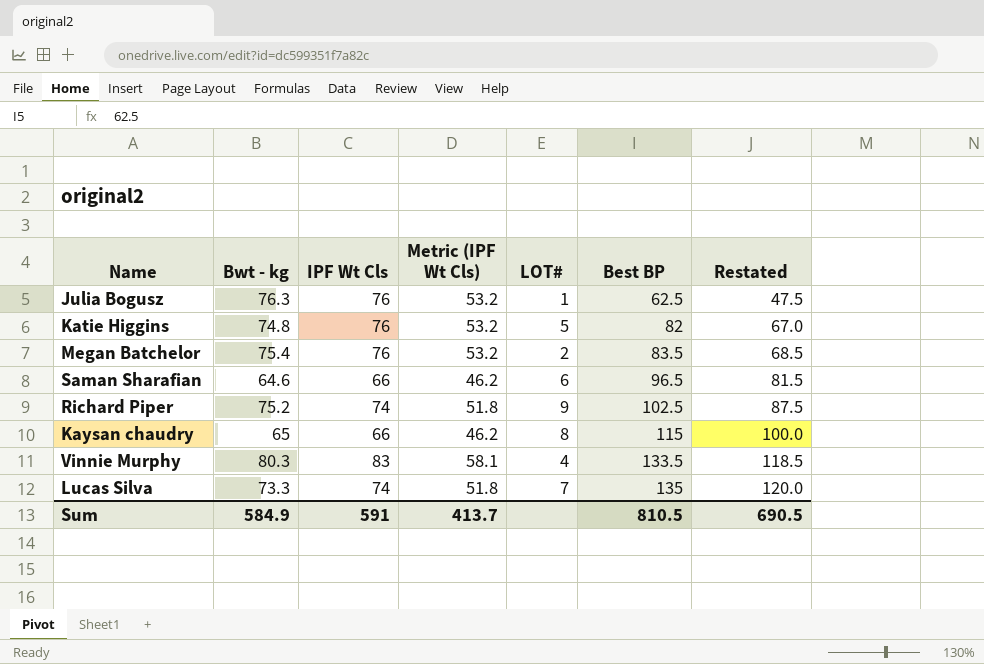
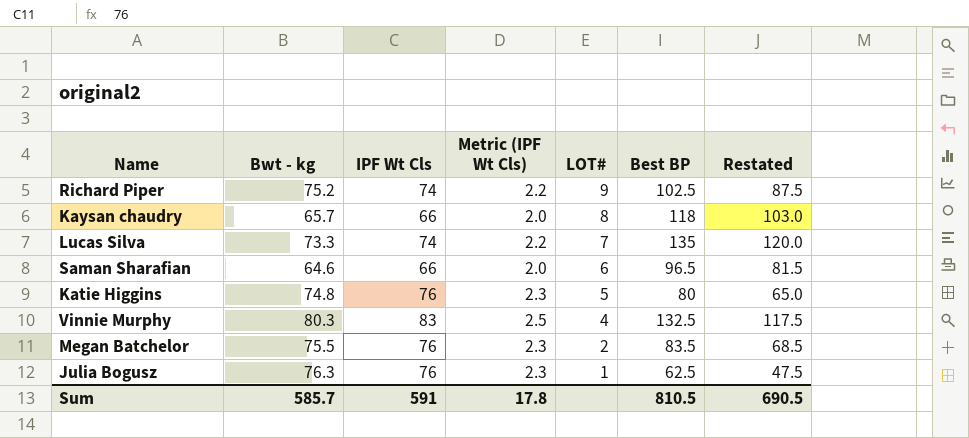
row order: Best BP ascending -> LOT# descending
column Metric (IPF Wt Cls) | formula: [IPF Wt Cls] * 0.7 -> [IPF Wt Cls] * 0.03
Kaysan chaudry | Bwt - kg: 65 -> 65.7
Kaysan chaudry | Best BP: 115 -> 118
Kaysan chaudry | Restated: 100.0 -> 103.0
Katie Higgins | Best BP: 82 -> 80
Katie Higgins | Restated: 67.0 -> 65.0
Vinnie Murphy | Best BP: 133.5 -> 132.5
Vinnie Murphy | Restated: 118.5 -> 117.5
Megan Batchelor | Bwt - kg: 75.4 -> 75.5
Sum | Bwt - kg: 584.9 -> 585.7
Sum | Metric (IPF Wt Cls): 413.7 -> 17.8

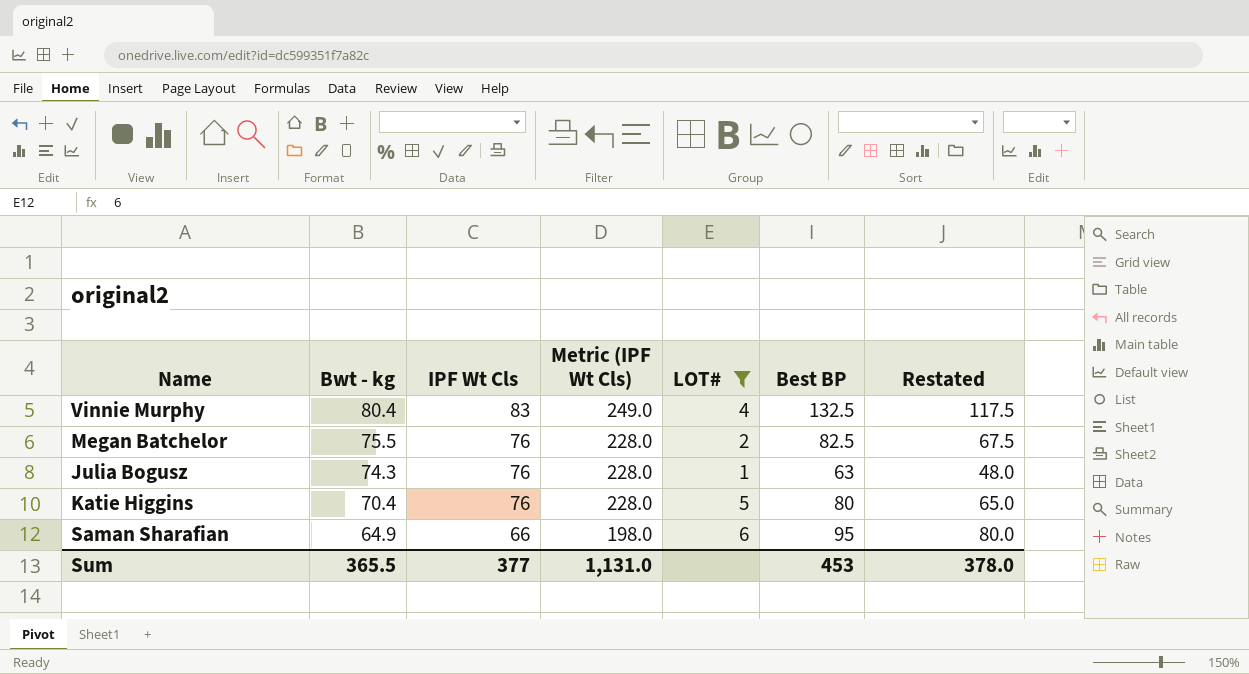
filter: none -> LOT# <= 6
row order: LOT# descending -> Bwt - kg descending
column Metric (IPF Wt Cls) | formula: [IPF Wt Cls] * 0.03 -> [IPF Wt Cls] * 3
Vinnie Murphy | Bwt - kg: 80.3 -> 80.4
Megan Batchelor | Best BP: 83.5 -> 82.5
Megan Batchelor | Restated: 68.5 -> 67.5
Julia Bogusz | Bwt - kg: 76.3 -> 74.3
Julia Bogusz | Best BP: 62.5 -> 63
Julia Bogusz | Restated: 47.5 -> 48.0
Katie Higgins | Bwt - kg: 74.8 -> 70.4
Saman Sharafian | Bwt - kg: 64.6 -> 64.9
Saman Sharafian | Best BP: 96.5 -> 95
Saman Sharafian | Restated: 81.5 -> 80.0
Sum | Bwt - kg: 585.7 -> 365.5
Sum | IPF Wt Cls: 591 -> 377
Sum | Metric (IPF Wt Cls): 17.8 -> 1,131.0
Sum | Best BP: 810.5 -> 453
Sum | Restated: 690.5 -> 378.0

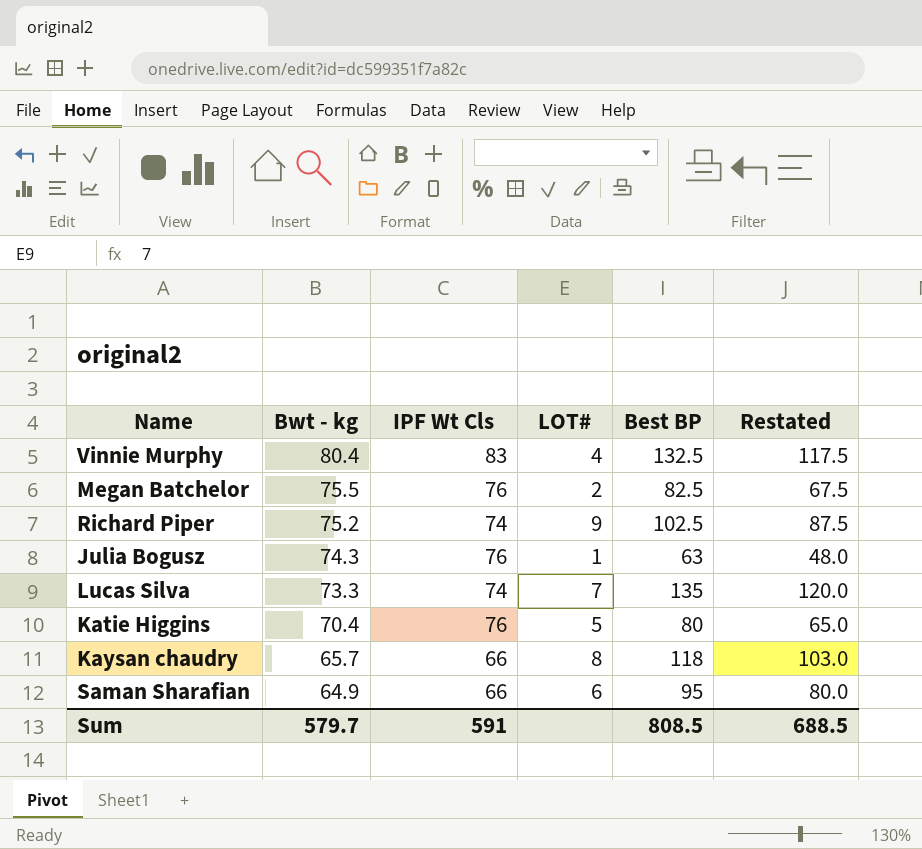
filter: LOT# <= 6 -> none
column Metric (IPF Wt Cls) | formula: [IPF Wt Cls] * 3 -> none
Sum | Bwt - kg: 365.5 -> 579.7
Sum | IPF Wt Cls: 377 -> 591
Sum | Best BP: 453 -> 808.5
Sum | Restated: 378.0 -> 688.5

